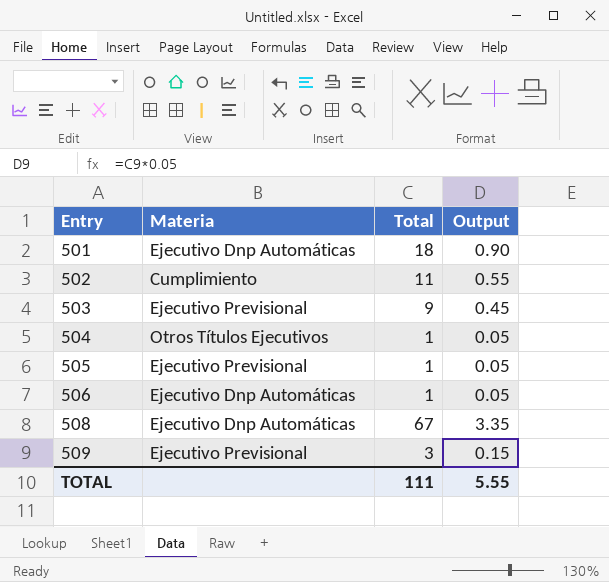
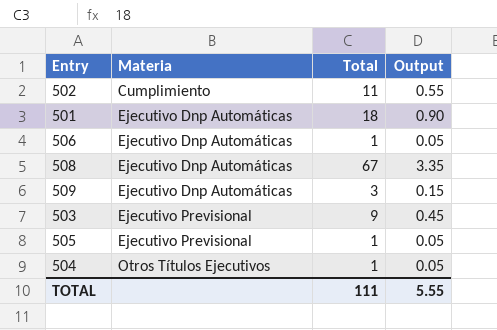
row order: Entry ascending -> Materia ascending
509 | Materia: Ejecutivo Previsional -> Ejecutivo Dnp Automáticas

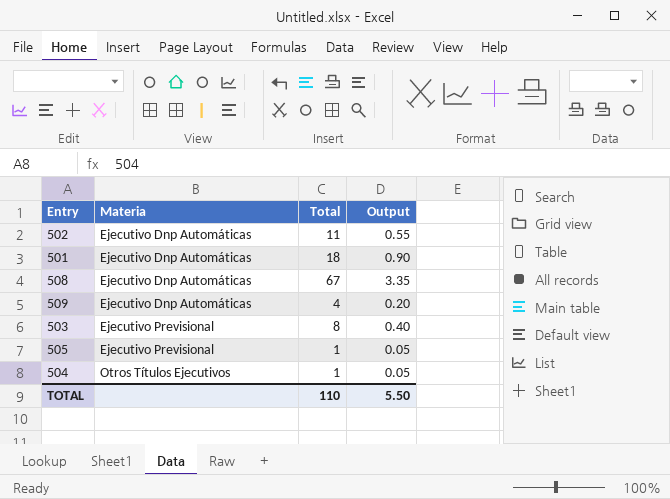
row 506: Ejecutivo Dnp Automáticas | 1 | 0.05 -> none
502 | Materia: Cumplimiento -> Ejecutivo Dnp Automáticas
509 | Total: 3 -> 4
509 | Output: 0.15 -> 0.20
503 | Total: 9 -> 8
503 | Output: 0.45 -> 0.40
TOTAL | Total: 111 -> 110
TOTAL | Output: 5.55 -> 5.50

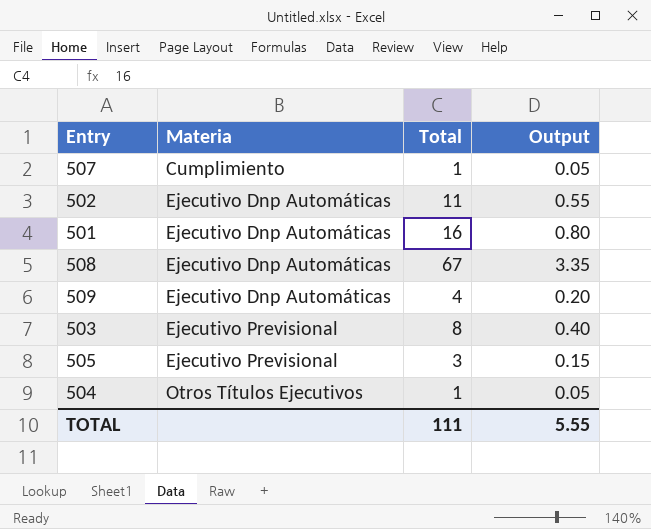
row 507: none -> Cumplimiento | 1 | 0.05
501 | Total: 18 -> 16
501 | Output: 0.90 -> 0.80
505 | Total: 1 -> 3
505 | Output: 0.05 -> 0.15
TOTAL | Total: 110 -> 111
TOTAL | Output: 5.50 -> 5.55

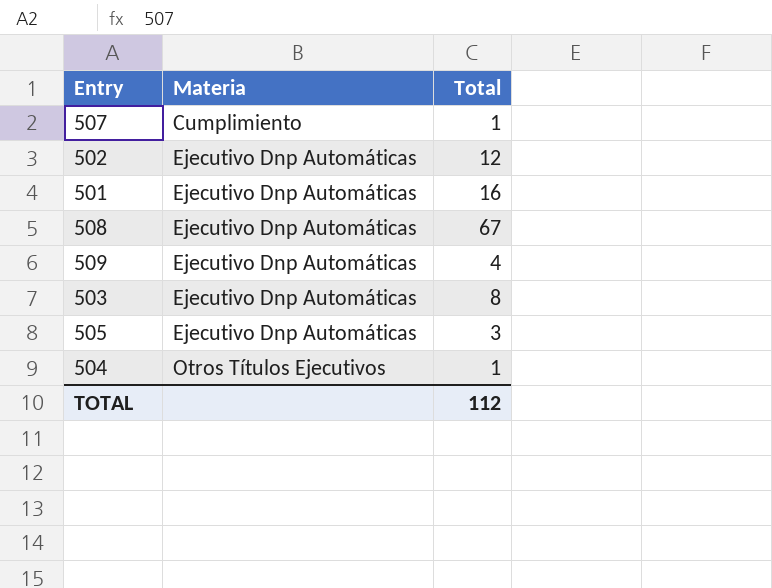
column Output | formula: [Total] * 0.05 -> none
502 | Total: 11 -> 12
503 | Materia: Ejecutivo Previsional -> Ejecutivo Dnp Automáticas
505 | Materia: Ejecutivo Previsional -> Ejecutivo Dnp Automáticas
TOTAL | Total: 111 -> 112

